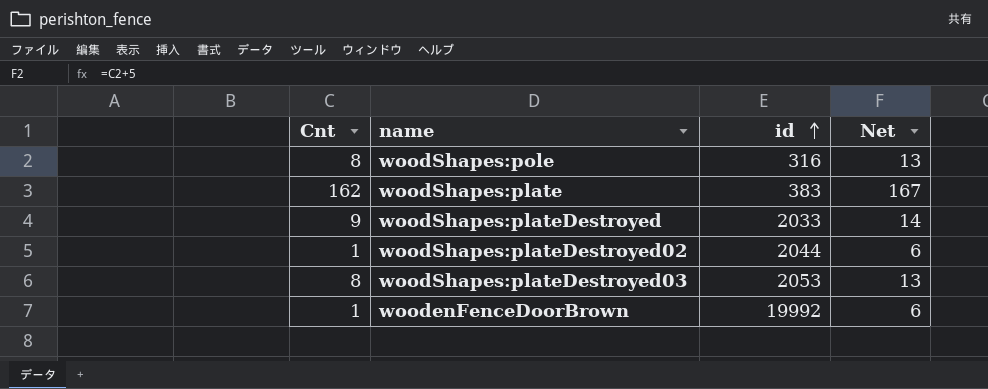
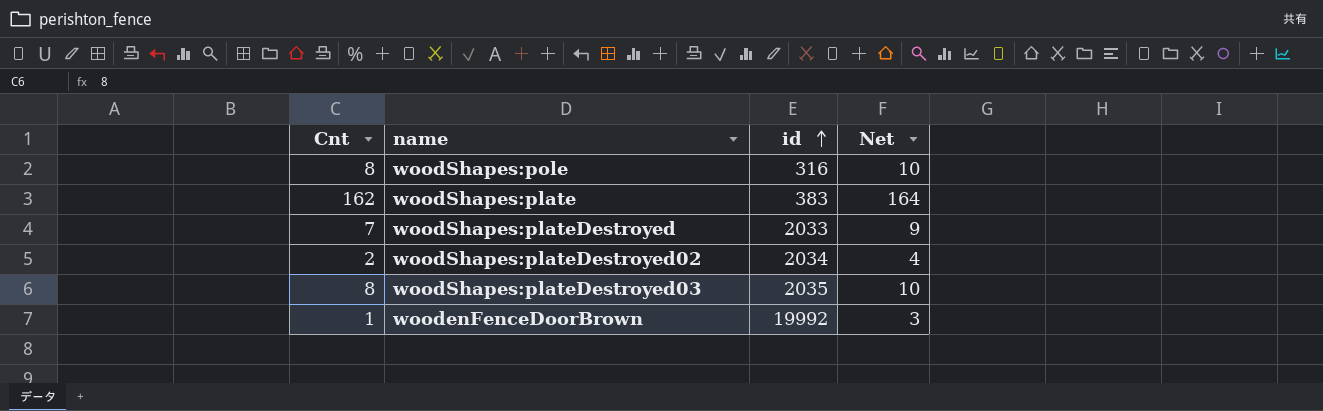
column Net | formula: [Cnt] + 5 -> [Cnt] + 2
woodShapes:plateDestroyed | Cnt: 9 -> 7
woodShapes:plateDestroyed02 | Cnt: 1 -> 2
woodShapes:plateDestroyed02 | id: 2044 -> 2034
woodShapes:plateDestroyed03 | id: 2053 -> 2035

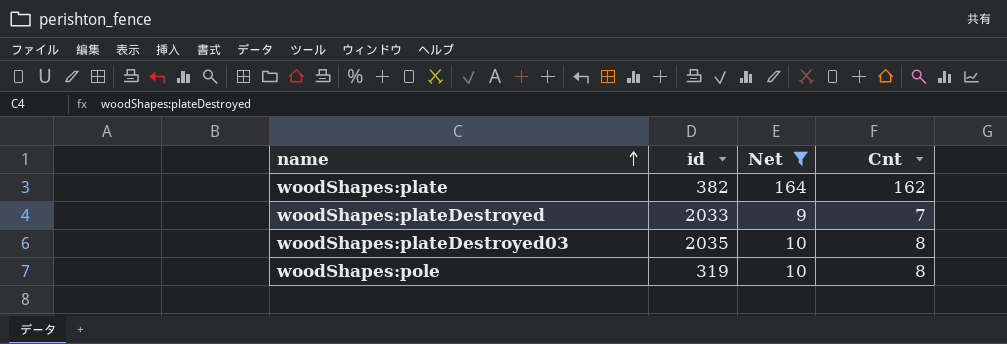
filter: none -> Net >= 9
row order: id ascending -> name ascending
column Cnt | position: 1 -> 4
woodShapes:plate | id: 383 -> 382
woodShapes:pole | id: 316 -> 319

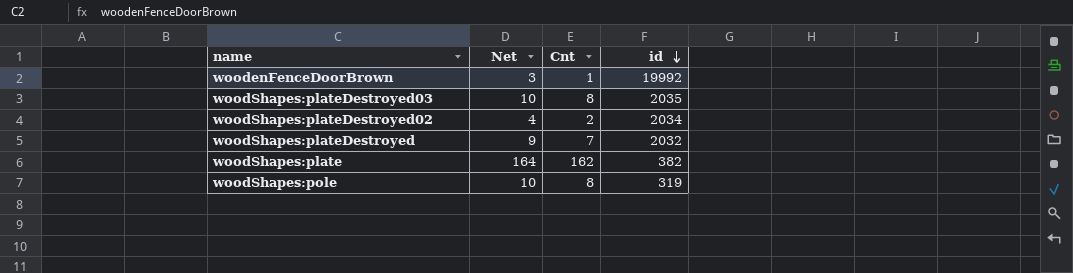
filter: Net >= 9 -> none
row order: name ascending -> id descending
column id | position: 2 -> 4
woodShapes:plateDestroyed | id: 2033 -> 2032

